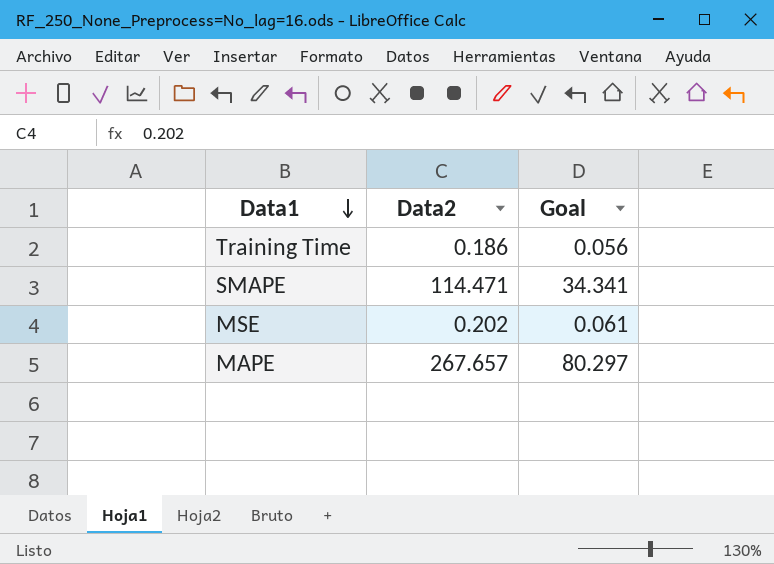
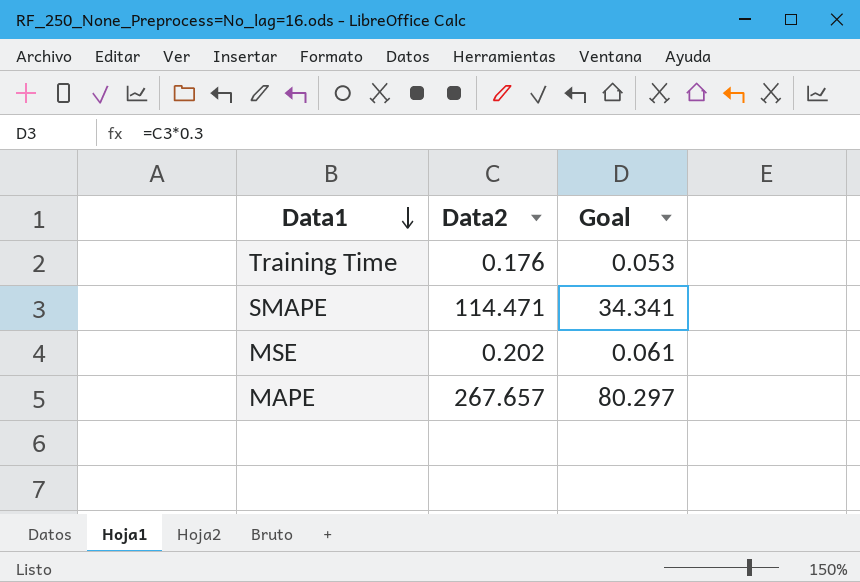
Training Time | Data2: 0.186 -> 0.176
Training Time | Goal: 0.056 -> 0.053

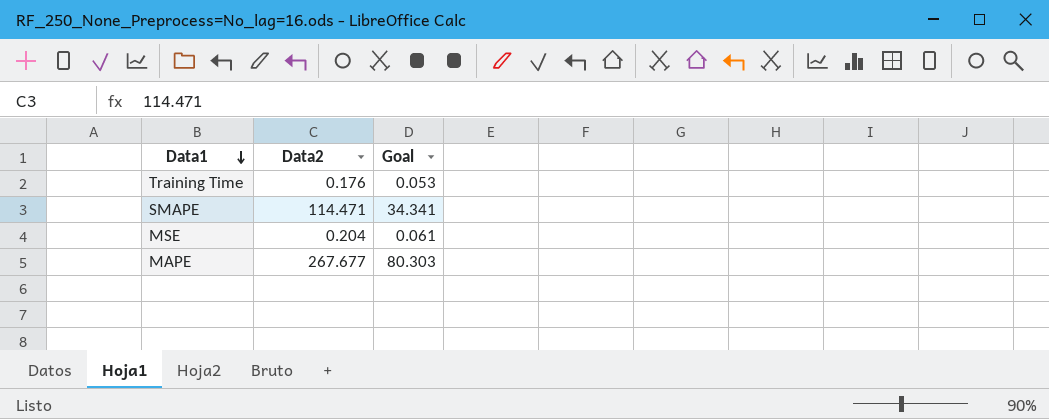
MSE | Data2: 0.202 -> 0.204
MAPE | Data2: 267.657 -> 267.677
MAPE | Goal: 80.297 -> 80.303

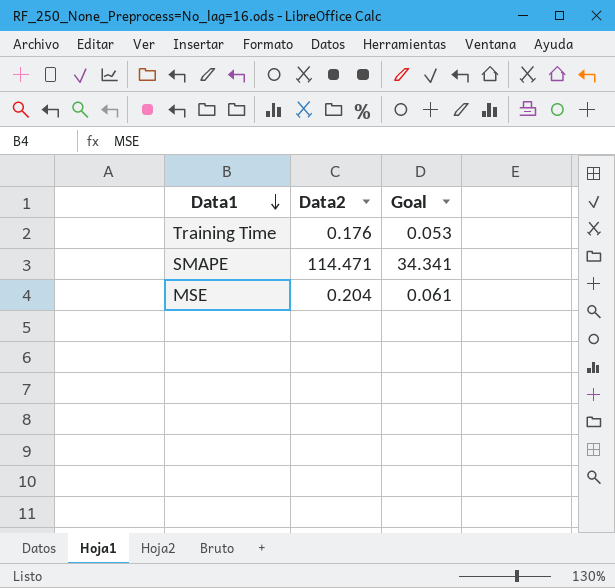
row MAPE: 267.677 | 80.303 -> none

